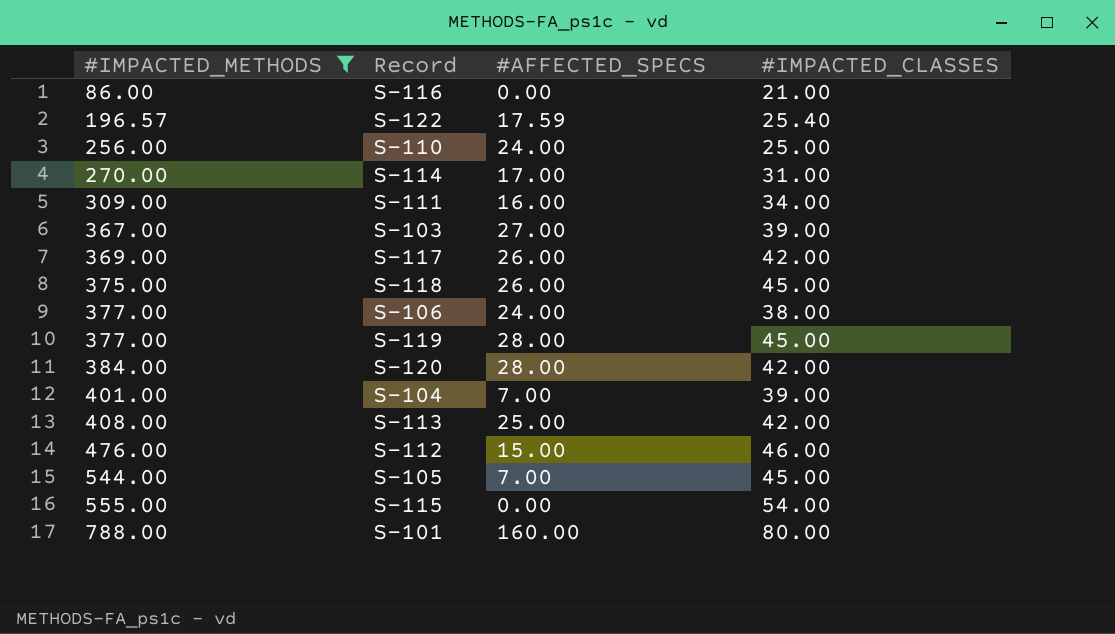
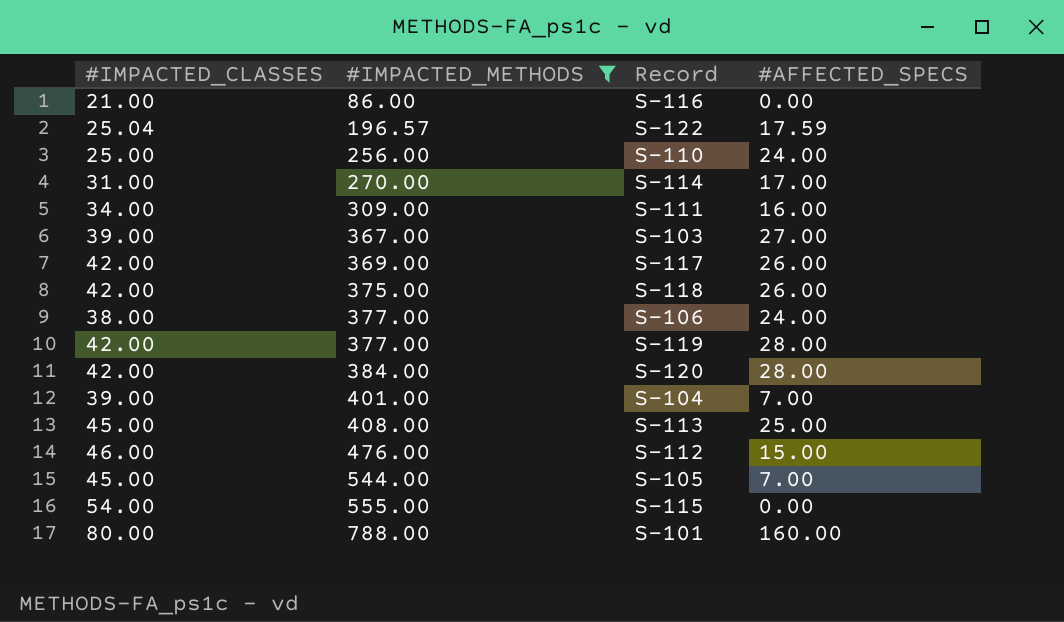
column #IMPACTED_CLASSES | position: 4 -> 1
S-122 | #IMPACTED_CLASSES: 25.40 -> 25.04
S-118 | #IMPACTED_CLASSES: 45.00 -> 42.00
S-119 | #IMPACTED_CLASSES: 45.00 -> 42.00
S-113 | #IMPACTED_CLASSES: 42.00 -> 45.00

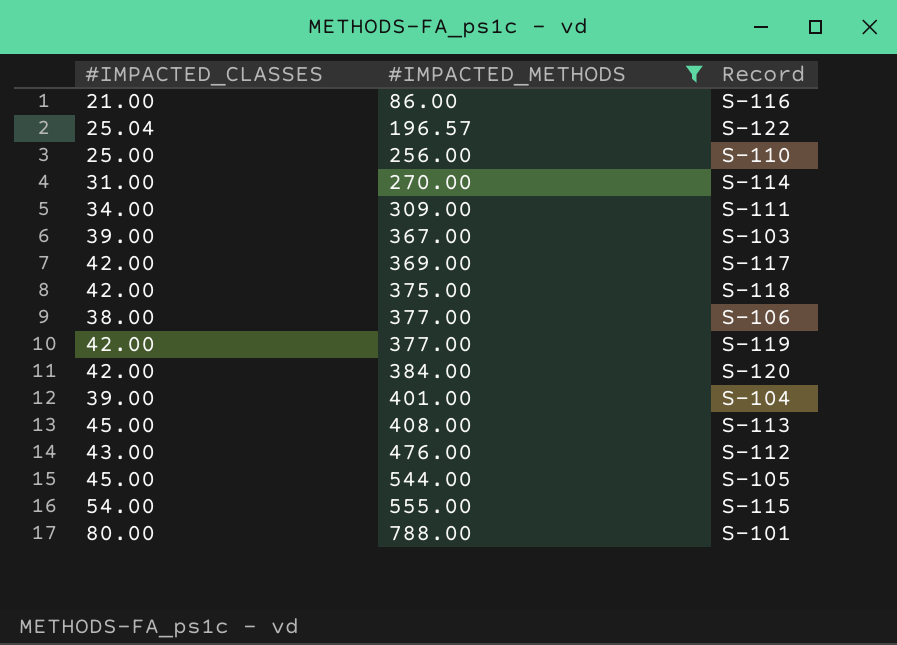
column #AFFECTED_SPECS | position: 4 -> none
S-112 | #IMPACTED_CLASSES: 46.00 -> 43.00

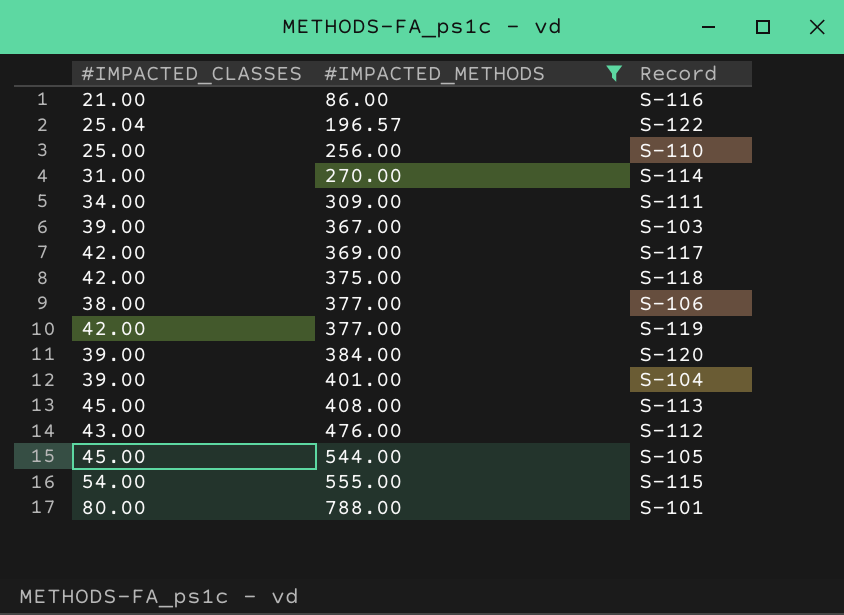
S-120 | #IMPACTED_CLASSES: 42.00 -> 39.00

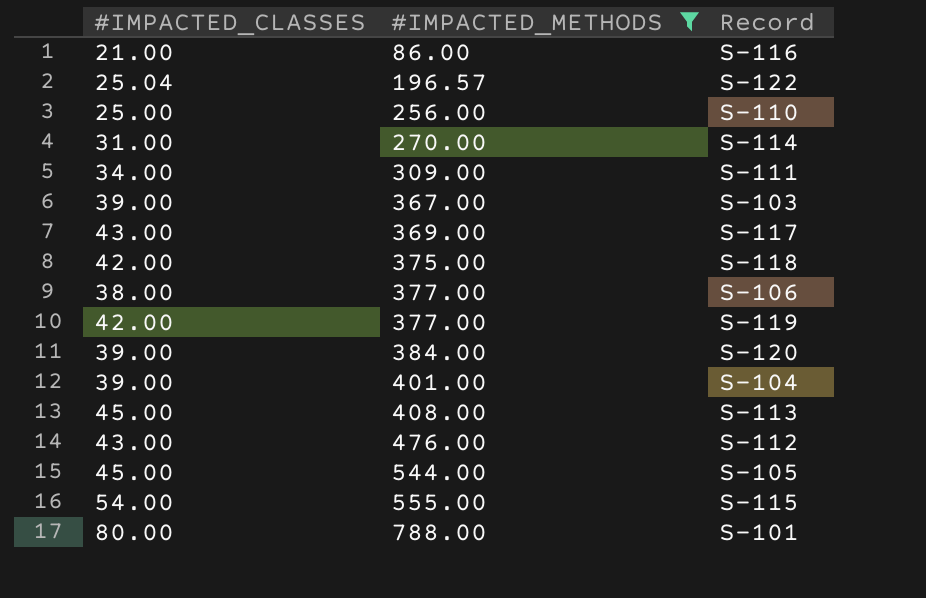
S-117 | #IMPACTED_CLASSES: 42.00 -> 43.00

